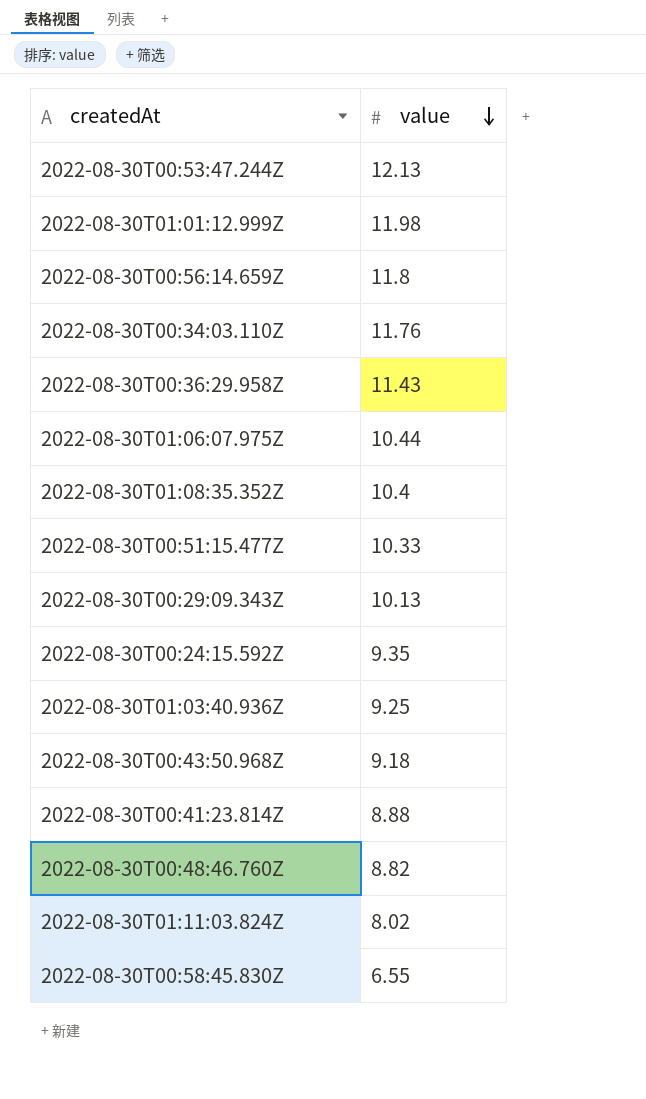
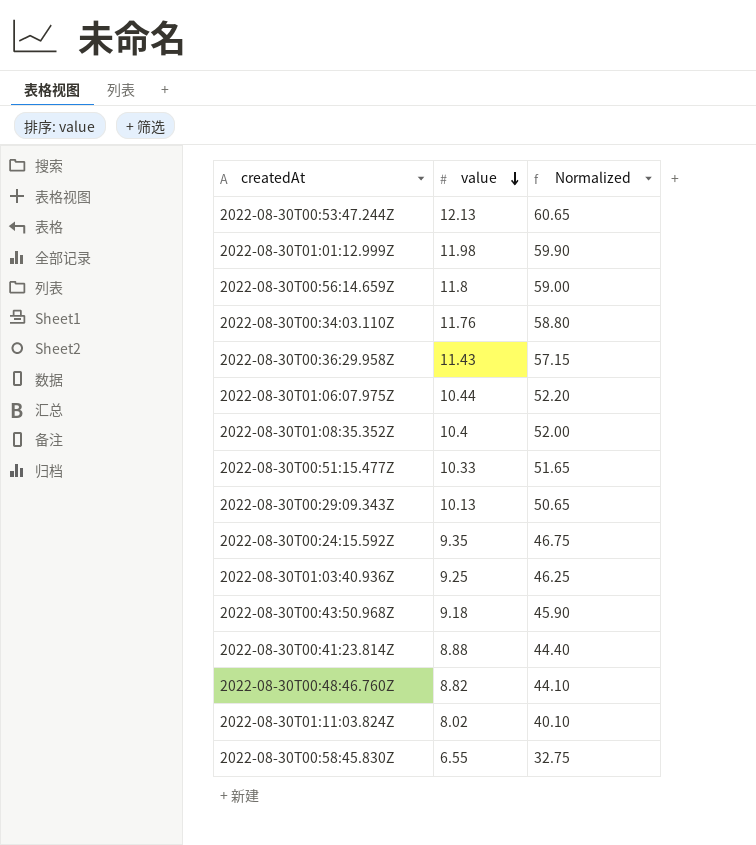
column Normalized | formula: none -> [value] * 5

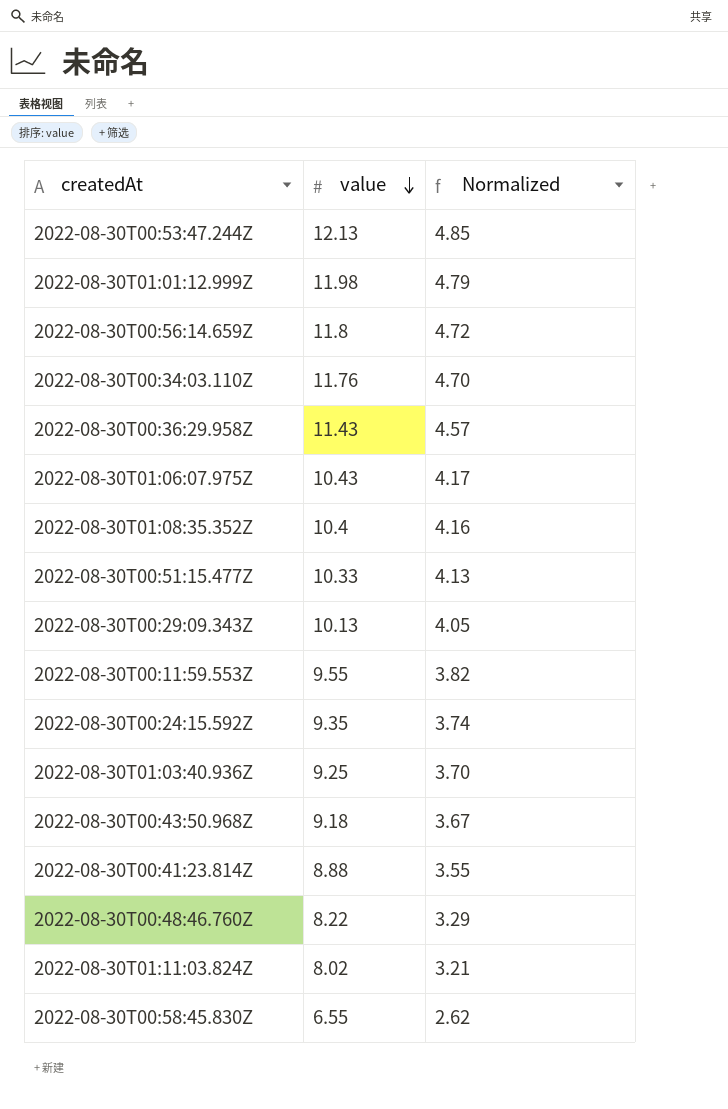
column Normalized | formula: [value] * 5 -> [value] * 0.4
2022-08-30T01:06:07.975Z | value: 10.44 -> 10.43
row 2022-08-30T00:11:59.553Z: none -> 9.55 | 3.82
2022-08-30T00:48:46.760Z | value: 8.82 -> 8.22

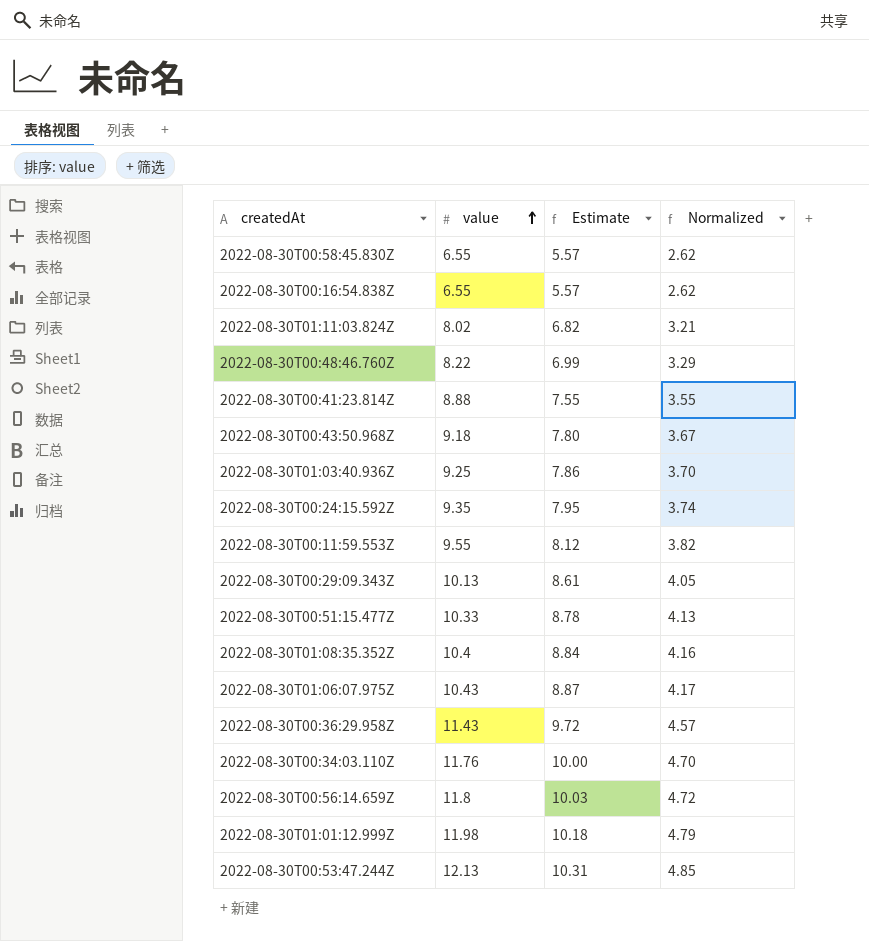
row order: value descending -> value ascending
column Estimate | formula: none -> [value] * 0.85
row 2022-08-30T00:16:54.838Z: none -> 6.55 | 5.57 | 2.62

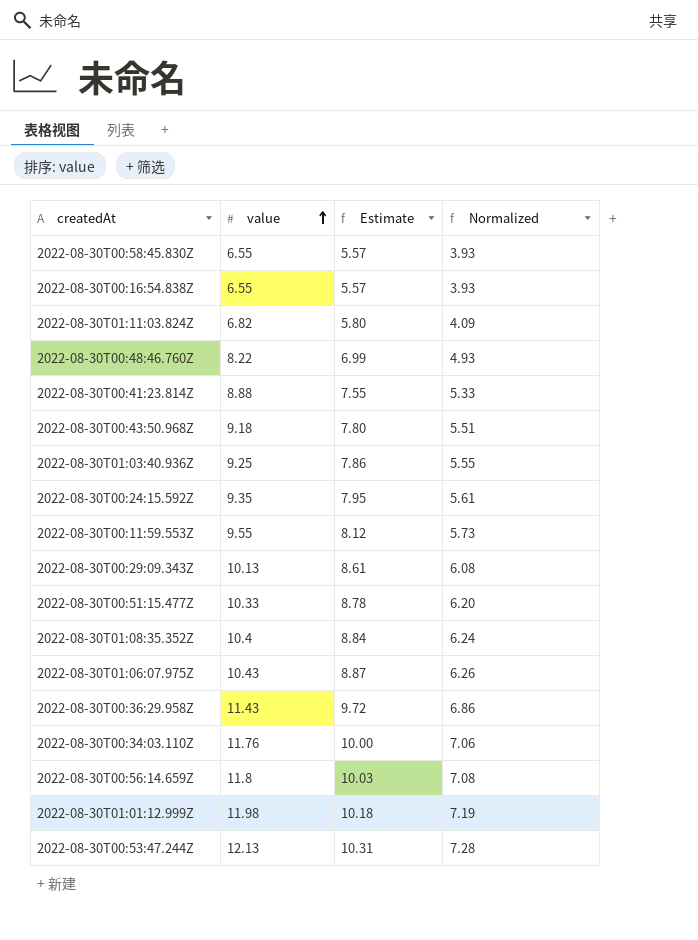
column Normalized | formula: [value] * 0.4 -> [value] * 0.6
2022-08-30T01:11:03.824Z | value: 8.02 -> 6.82
2022-08-30T01:11:03.824Z | Estimate: 6.82 -> 5.80

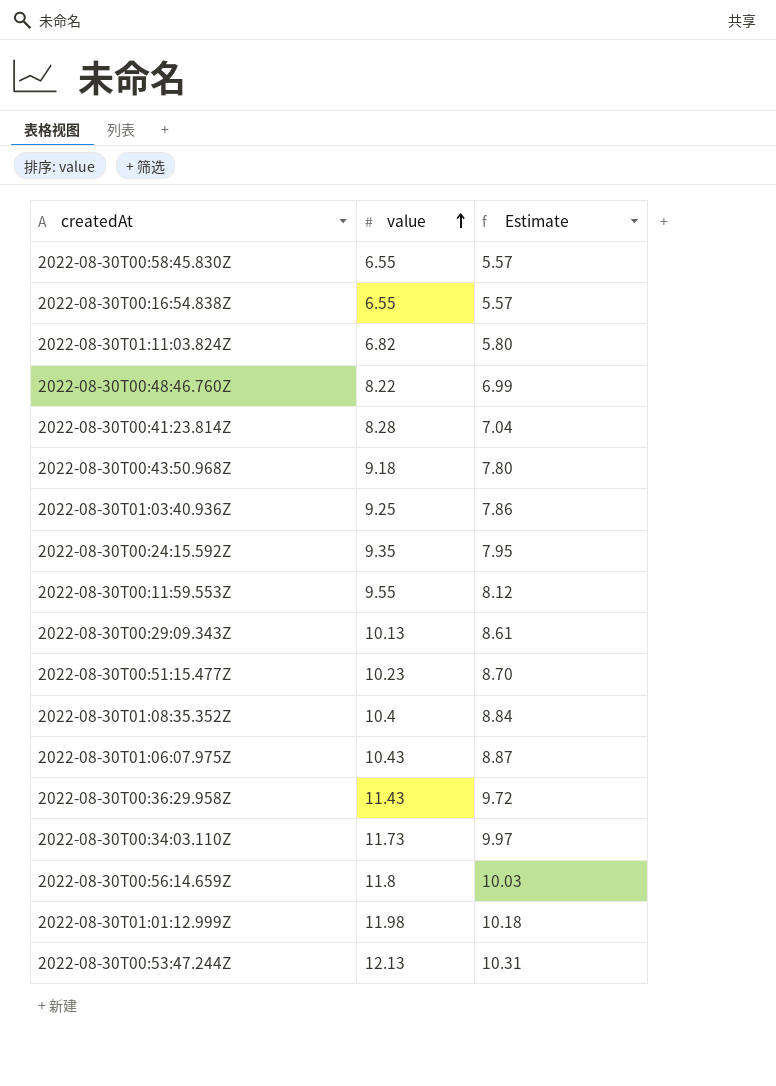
column Normalized | formula: [value] * 0.6 -> none
2022-08-30T00:41:23.814Z | value: 8.88 -> 8.28
2022-08-30T00:41:23.814Z | Estimate: 7.55 -> 7.04
2022-08-30T00:51:15.477Z | value: 10.33 -> 10.23
2022-08-30T00:51:15.477Z | Estimate: 8.78 -> 8.70
2022-08-30T00:34:03.110Z | value: 11.76 -> 11.73
2022-08-30T00:34:03.110Z | Estimate: 10.00 -> 9.97

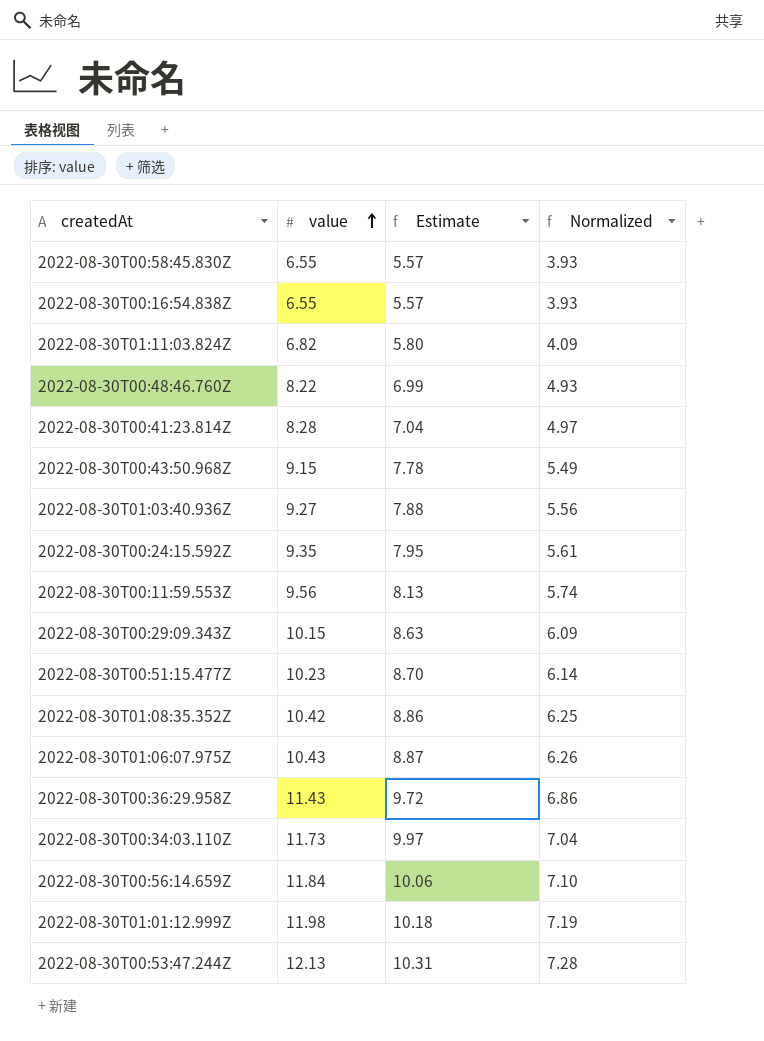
column Normalized | formula: none -> [value] * 0.6
2022-08-30T00:43:50.968Z | value: 9.18 -> 9.15
2022-08-30T00:43:50.968Z | Estimate: 7.80 -> 7.78
2022-08-30T01:03:40.936Z | value: 9.25 -> 9.27
2022-08-30T01:03:40.936Z | Estimate: 7.86 -> 7.88
2022-08-30T00:11:59.553Z | value: 9.55 -> 9.56
2022-08-30T00:11:59.553Z | Estimate: 8.12 -> 8.13
2022-08-30T00:29:09.343Z | value: 10.13 -> 10.15
2022-08-30T00:29:09.343Z | Estimate: 8.61 -> 8.63
2022-08-30T01:08:35.352Z | value: 10.4 -> 10.42
2022-08-30T01:08:35.352Z | Estimate: 8.84 -> 8.86
2022-08-30T00:56:14.659Z | value: 11.8 -> 11.84
2022-08-30T00:56:14.659Z | Estimate: 10.03 -> 10.06

